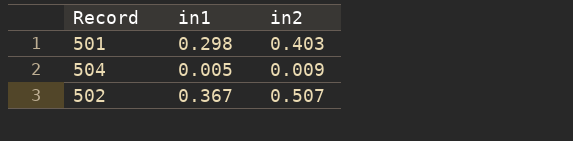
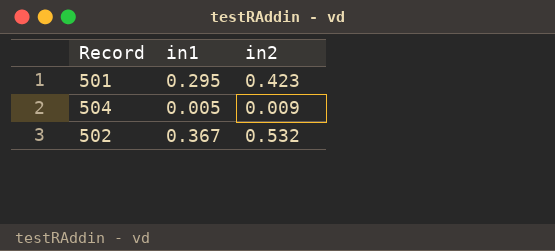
501 | in1: 0.298 -> 0.295
501 | in2: 0.403 -> 0.423
502 | in2: 0.507 -> 0.532

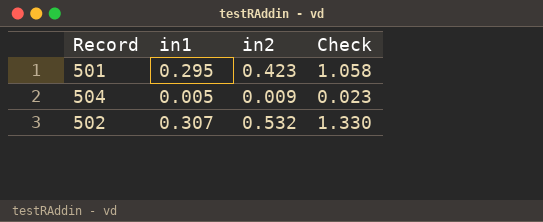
column Check | formula: none -> [in2] * 2.5
502 | in1: 0.367 -> 0.307

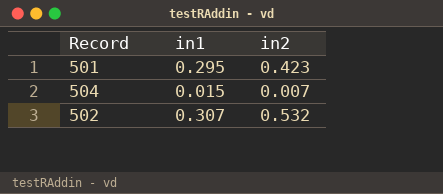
column Check | formula: [in2] * 2.5 -> none
504 | in1: 0.005 -> 0.015
504 | in2: 0.009 -> 0.007

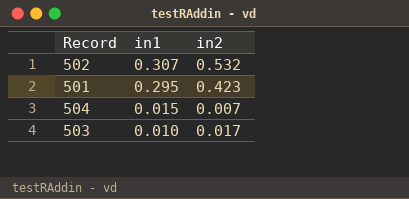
row order: none -> in1 descending
row 503: none -> 0.010 | 0.017

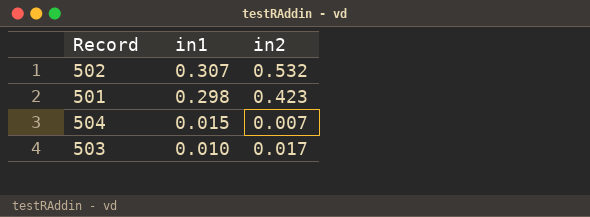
501 | in1: 0.295 -> 0.298

